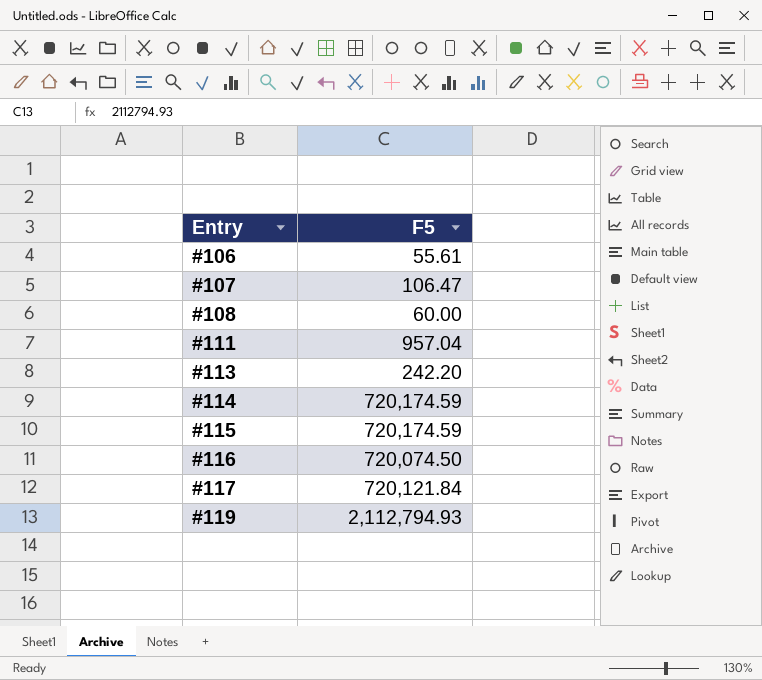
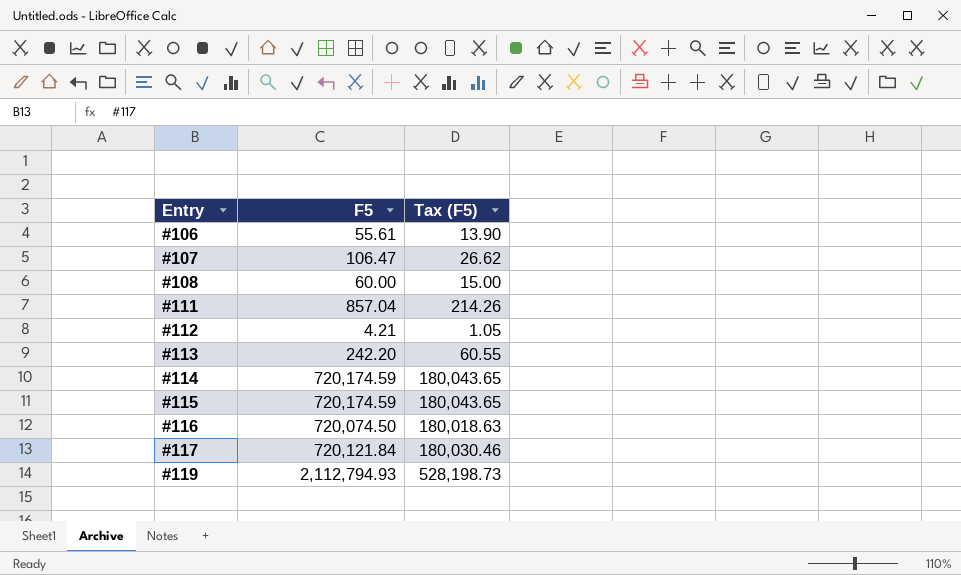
column Tax (F5) | formula: none -> [F5] * 0.25
#111 | F5: 957.04 -> 857.04
row #112: none -> 4.21 | 1.05

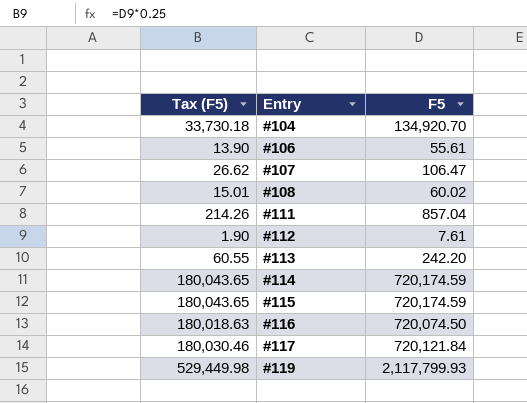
column Tax (F5) | position: 3 -> 1
row #104: none -> 33,730.18 | 134,920.70
#108 | Tax (F5): 15.00 -> 15.01
#108 | F5: 60.00 -> 60.02
#112 | Tax (F5): 1.05 -> 1.90
#112 | F5: 4.21 -> 7.61
#119 | Tax (F5): 528,198.73 -> 529,449.98
#119 | F5: 2,112,794.93 -> 2,117,799.93

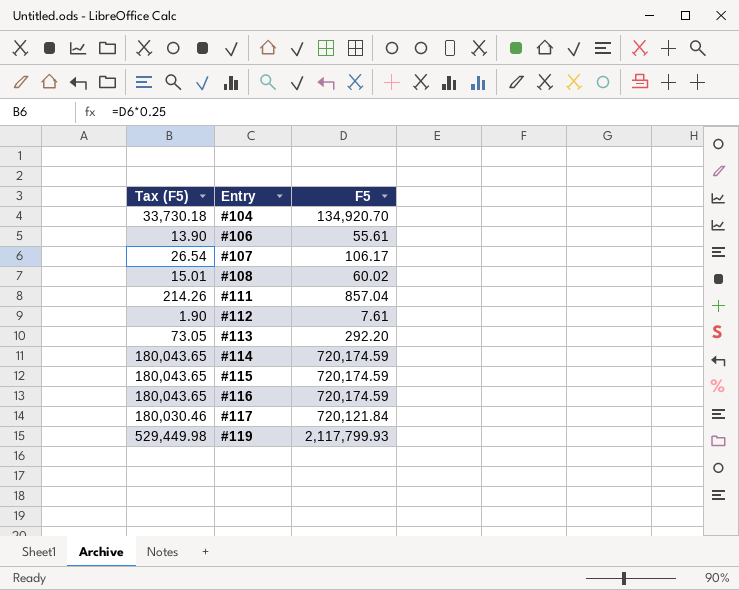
#107 | Tax (F5): 26.62 -> 26.54
#107 | F5: 106.47 -> 106.17
#113 | Tax (F5): 60.55 -> 73.05
#113 | F5: 242.20 -> 292.20
#116 | Tax (F5): 180,018.63 -> 180,043.65
#116 | F5: 720,074.50 -> 720,174.59

